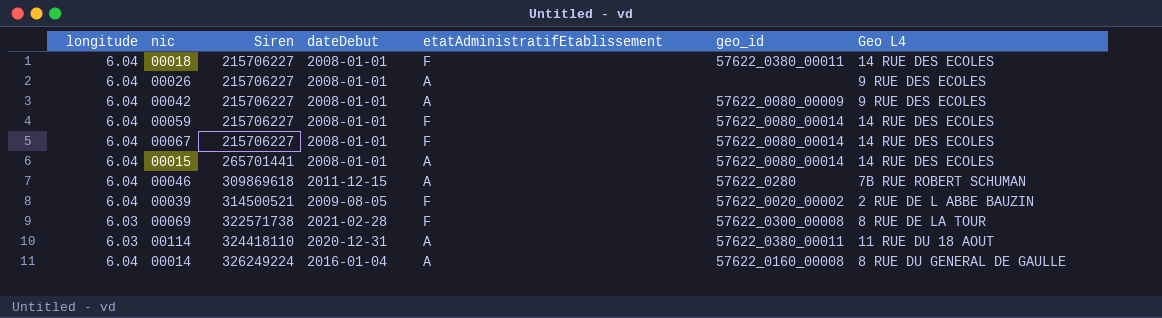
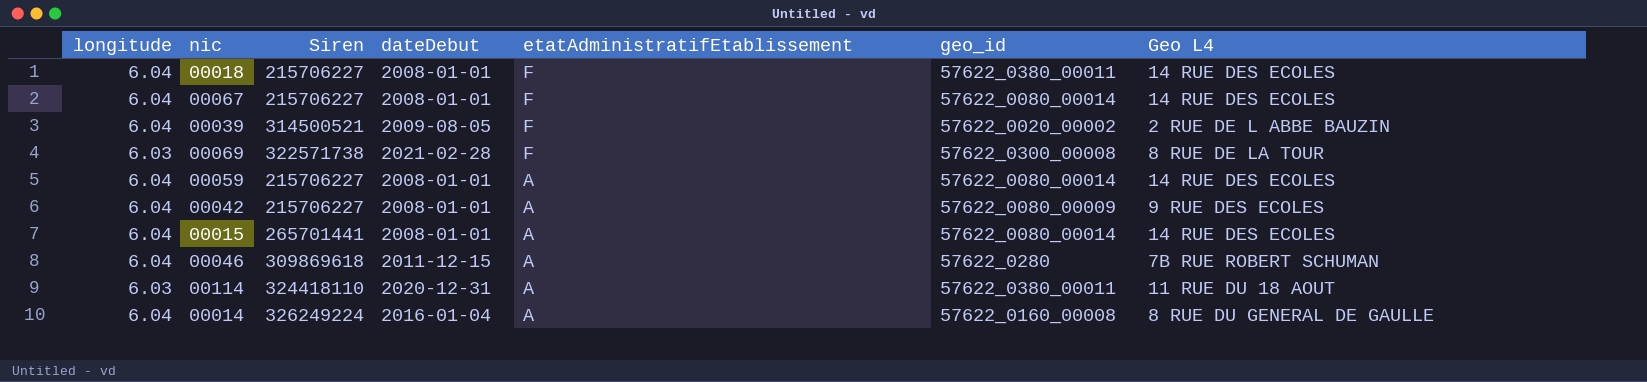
row order: Siren ascending -> etatAdministratifEtablissement descending
row 00026: 6.04 | 215706227 | 2008-01-01 | A | none | 9 RUE DES ECOLES -> none
00059 | etatAdministratifEtablissement: F -> A

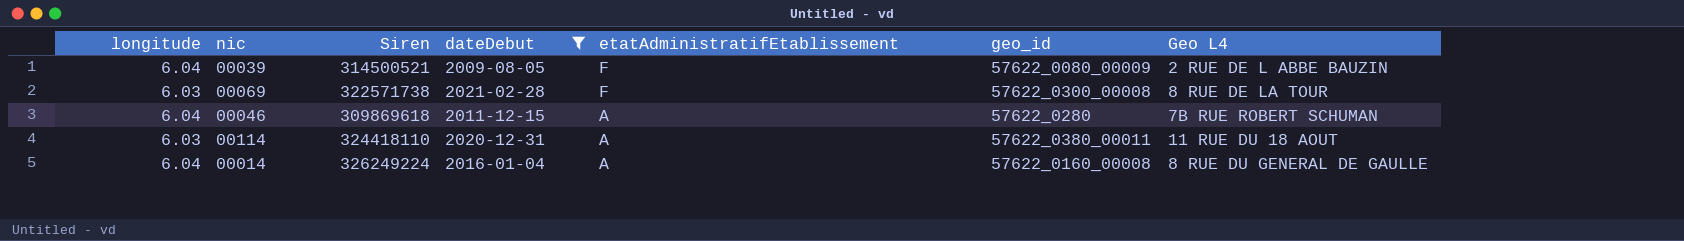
filter: none -> dateDebut != 2008-01-01
00039 | geo_id: 57622_0020_00002 -> 57622_0080_00009

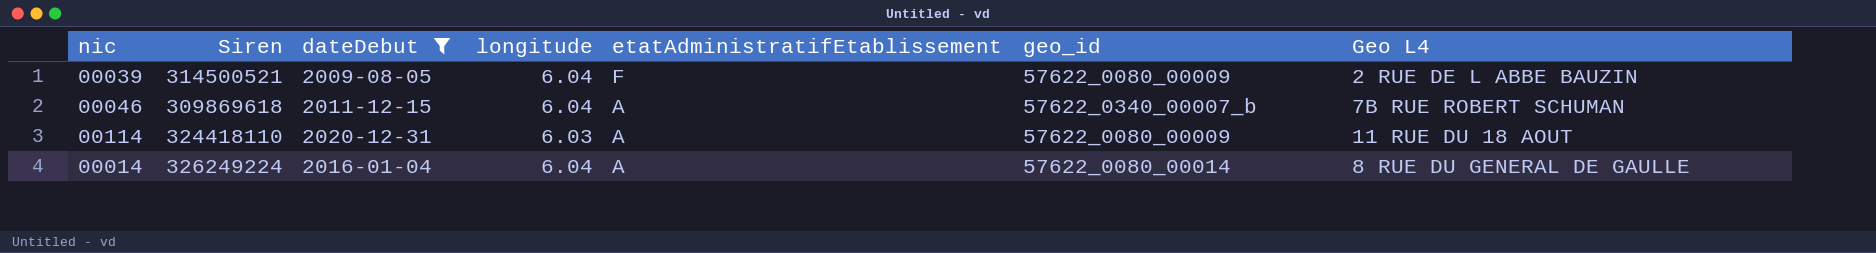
column longitude | position: 1 -> 4
row 00069: 6.03 | 322571738 | 2021-02-28 | F | 57622_0300_00008 | 8 RUE DE LA TOUR -> none
00046 | geo_id: 57622_0280 -> 57622_0340_00007_b
00114 | geo_id: 57622_0380_00011 -> 57622_0080_00009
00014 | geo_id: 57622_0160_00008 -> 57622_0080_00014

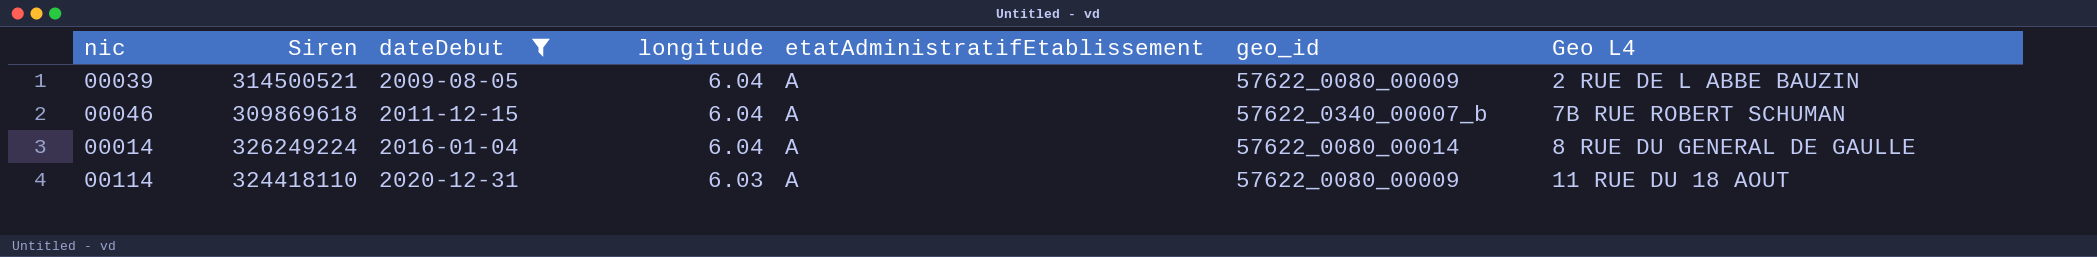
row order: etatAdministratifEtablissement descending -> dateDebut ascending
00039 | etatAdministratifEtablissement: F -> A

